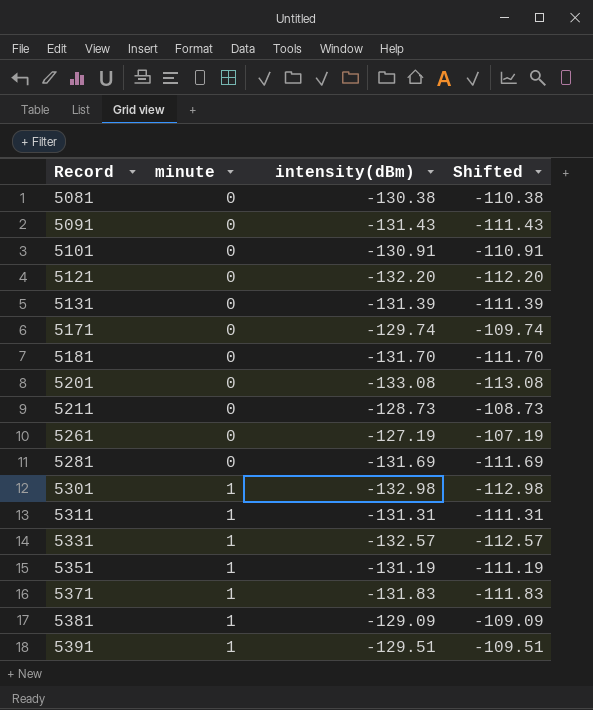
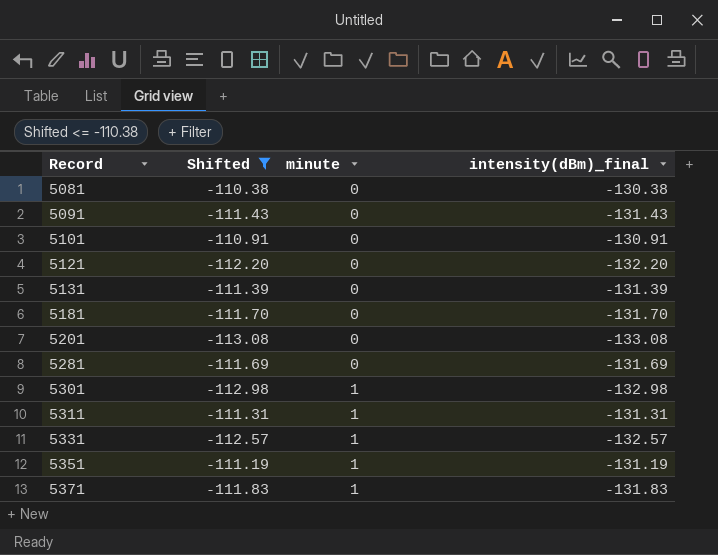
filter: none -> Shifted <= -110.38
column Shifted | position: 4 -> 2
column name: intensity(dBm) -> intensity(dBm)_final

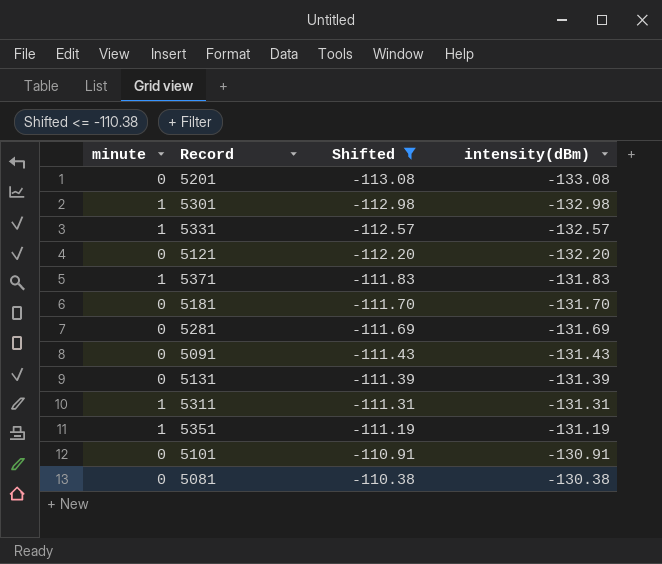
row order: Record ascending -> Shifted ascending
column minute | position: 3 -> 1
column name: intensity(dBm)_final -> intensity(dBm)

